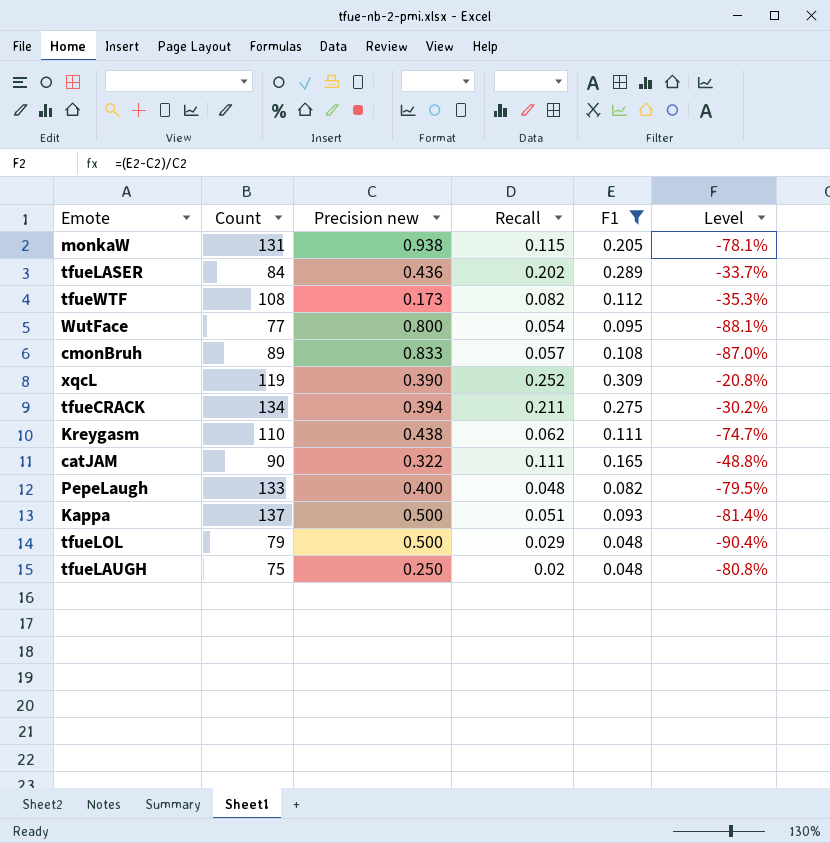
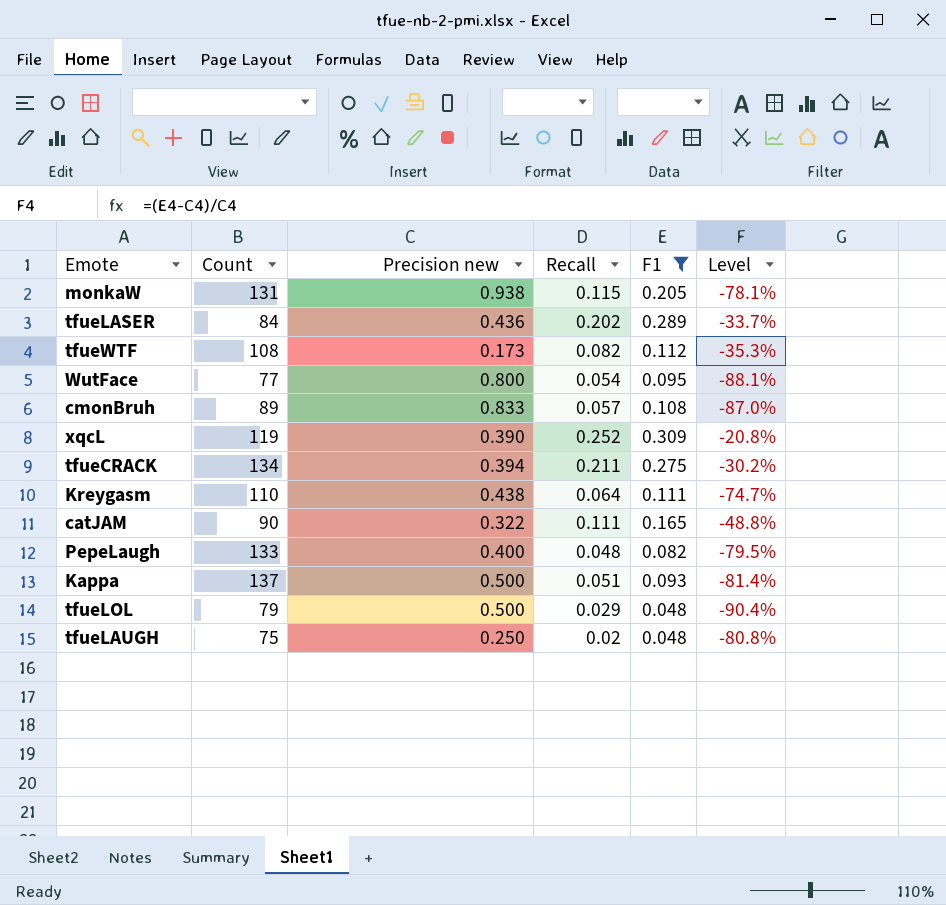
Kreygasm | Recall: 0.062 -> 0.064

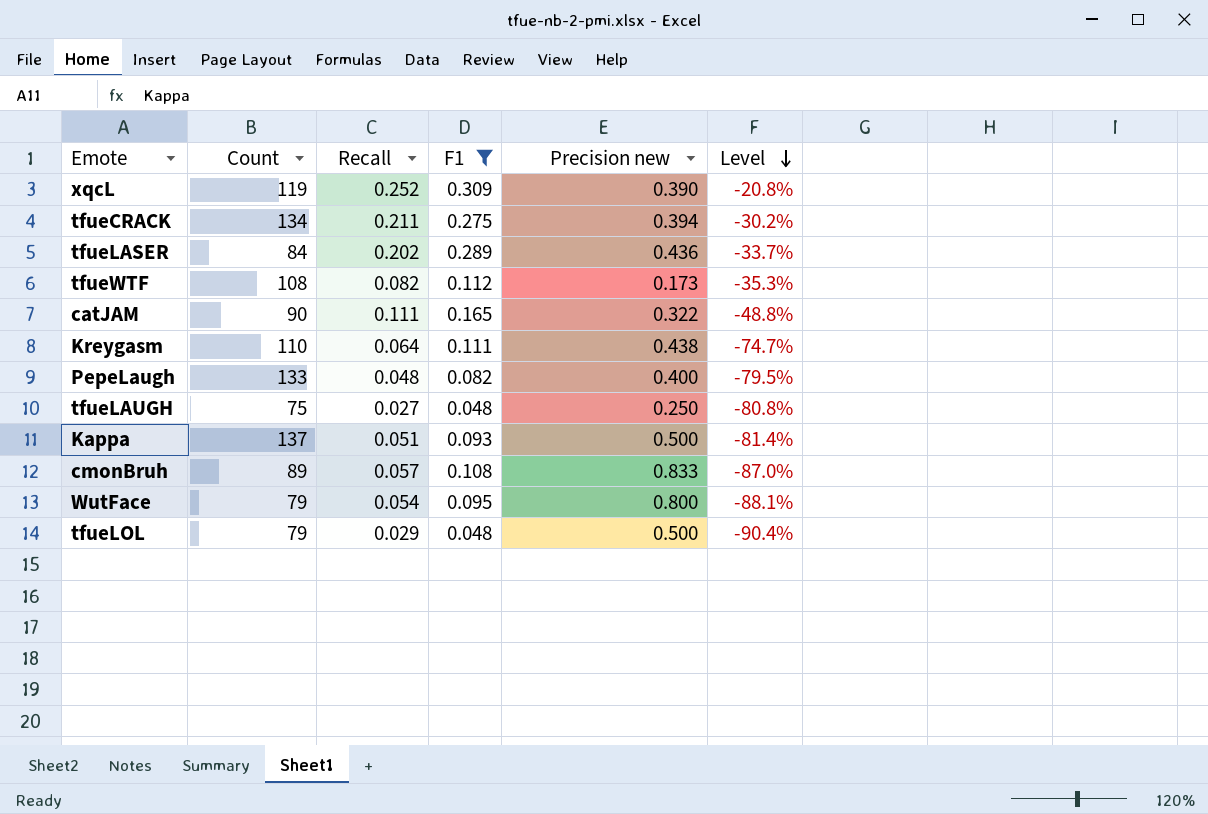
row order: none -> Level descending
column Precision new | position: 3 -> 5
row monkaW: 131 | 0.938 | 0.115 | 0.205 | -78.1% -> none
tfueLAUGH | Recall: 0.02 -> 0.027
WutFace | Count: 77 -> 79

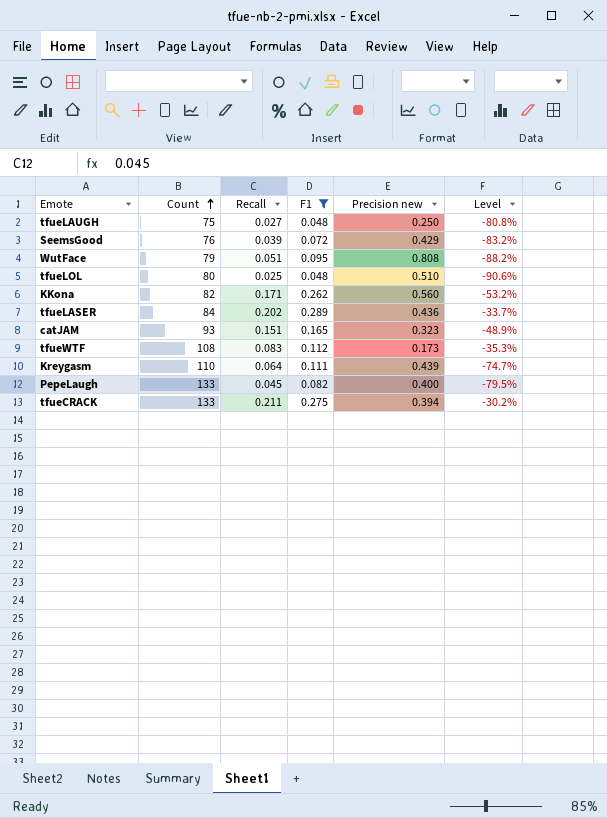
row order: Level descending -> Count ascending
row xqcL: 119 | 0.252 | 0.309 | 0.390 | -20.8% -> none
row Kappa: 137 | 0.051 | 0.093 | 0.500 | -81.4% -> none
row cmonBruh: 89 | 0.057 | 0.108 | 0.833 | -87.0% -> none
row SeemsGood: none -> 76 | 0.039 | 0.072 | 0.429 | -83.2%
WutFace | Recall: 0.054 -> 0.051
WutFace | Precision new: 0.800 -> 0.808
WutFace | Level: -88.1% -> -88.2%
tfueLOL | Count: 79 -> 80
tfueLOL | Recall: 0.029 -> 0.025
tfueLOL | Precision new: 0.500 -> 0.510
tfueLOL | Level: -90.4% -> -90.6%
row KKona: none -> 82 | 0.171 | 0.262 | 0.560 | -53.2%
catJAM | Count: 90 -> 93
catJAM | Recall: 0.111 -> 0.151
catJAM | Precision new: 0.322 -> 0.323
catJAM | Level: -48.8% -> -48.9%
tfueWTF | Recall: 0.082 -> 0.083
Kreygasm | Precision new: 0.438 -> 0.439
PepeLaugh | Recall: 0.048 -> 0.045
tfueCRACK | Count: 134 -> 133

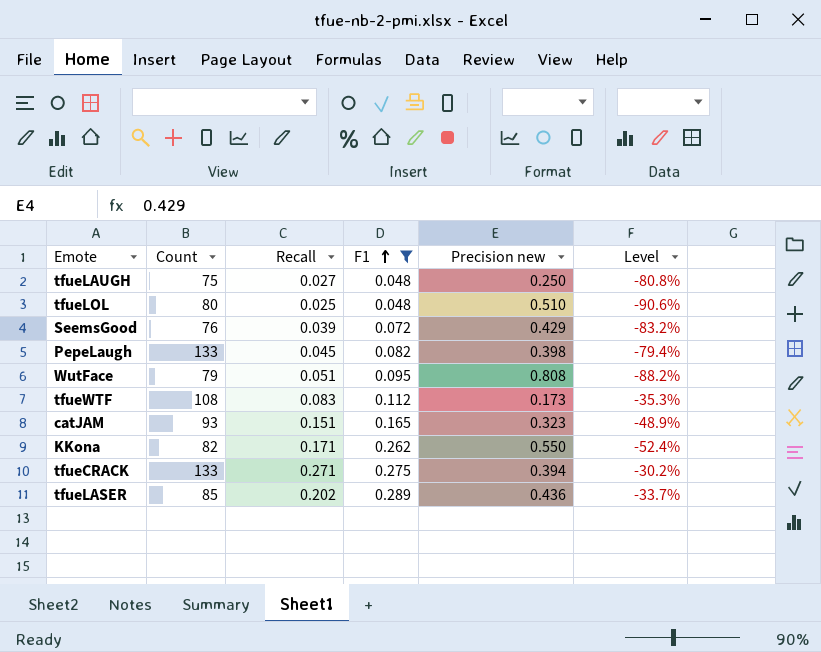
row order: Count ascending -> F1 ascending
row Kreygasm: 110 | 0.064 | 0.111 | 0.439 | -74.7% -> none
PepeLaugh | Precision new: 0.400 -> 0.398
PepeLaugh | Level: -79.5% -> -79.4%
KKona | Precision new: 0.560 -> 0.550
KKona | Level: -53.2% -> -52.4%
tfueCRACK | Recall: 0.211 -> 0.271
tfueLASER | Count: 84 -> 85

